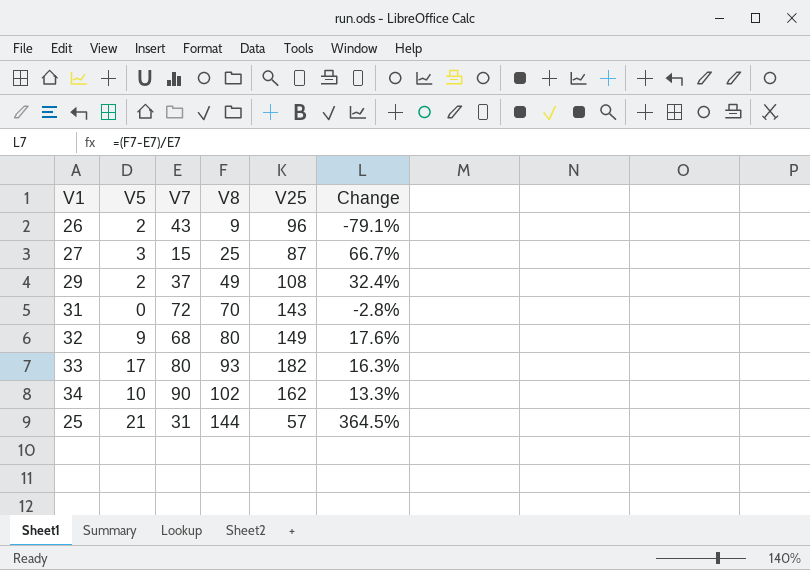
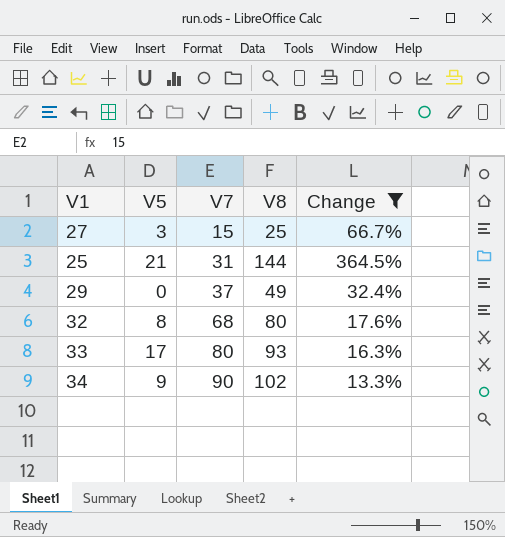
filter: none -> Change >= 13.3%
row order: V8 ascending -> V7 ascending
column V25 | position: 5 -> none
29 | V5: 2 -> 0
32 | V5: 9 -> 8
34 | V5: 10 -> 9

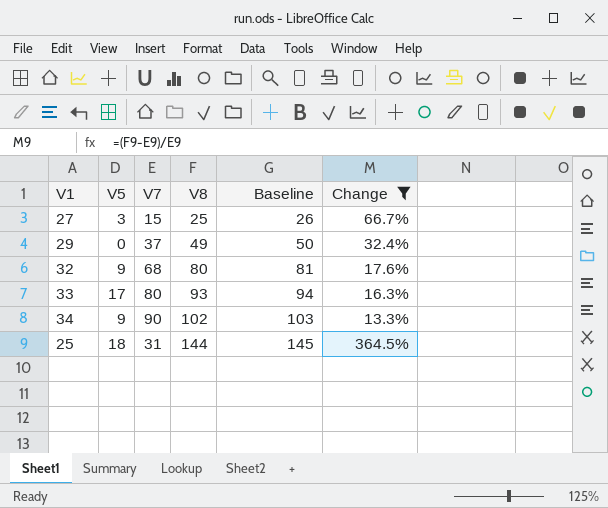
row order: V7 ascending -> V8 ascending
column Baseline | formula: none -> [V8] + 1
32 | V5: 8 -> 9
25 | V5: 21 -> 18

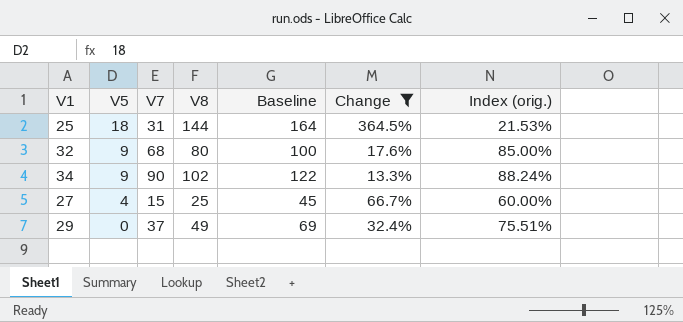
row order: V8 ascending -> V5 descending
column Baseline | formula: [V8] + 1 -> [V8] + 20
column Index (orig.) | formula: none -> [V7] / [V8]
row 33: 17 | 80 | 93 | 94 | 16.3% -> none
27 | V5: 3 -> 4

